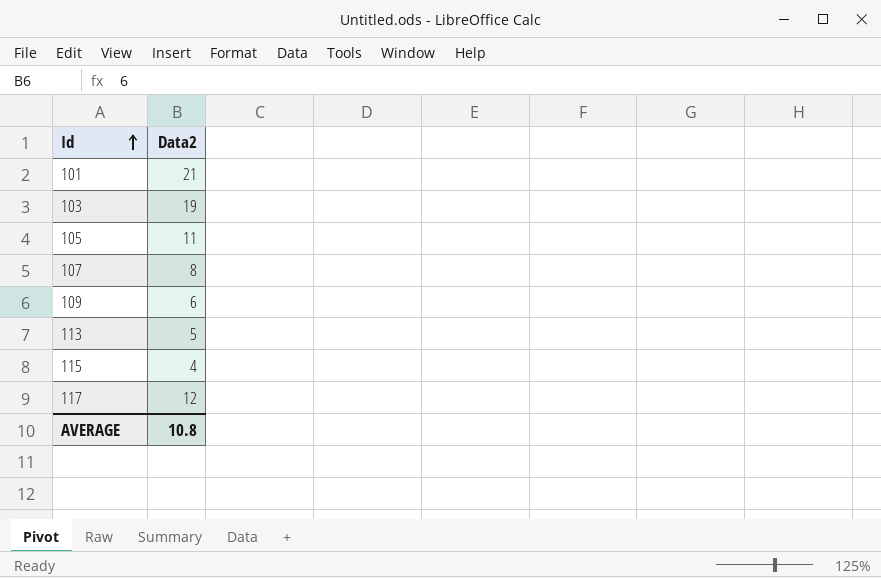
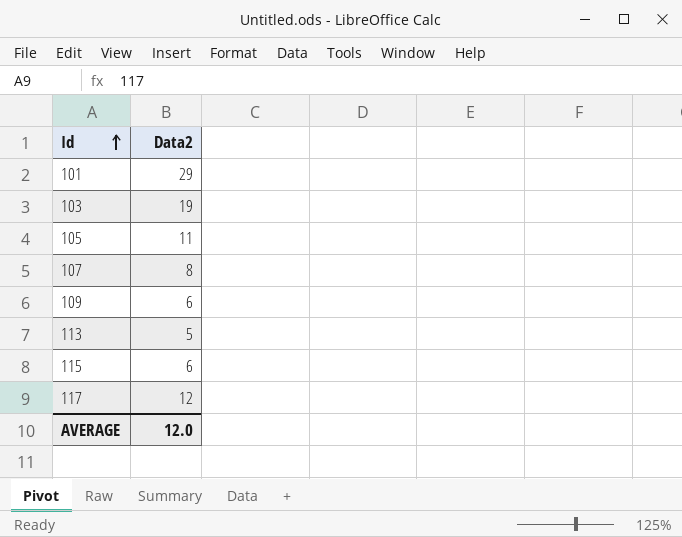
101 | Data2: 21 -> 29
115 | Data2: 4 -> 6
AVERAGE | Data2: 10.8 -> 12.0

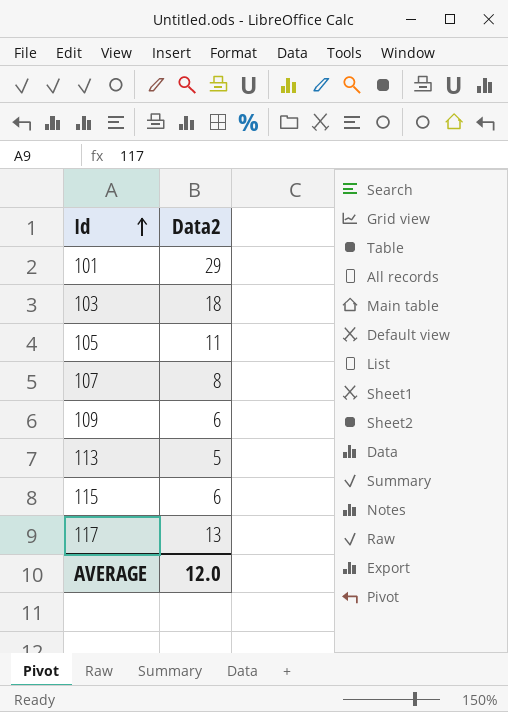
103 | Data2: 19 -> 18
117 | Data2: 12 -> 13

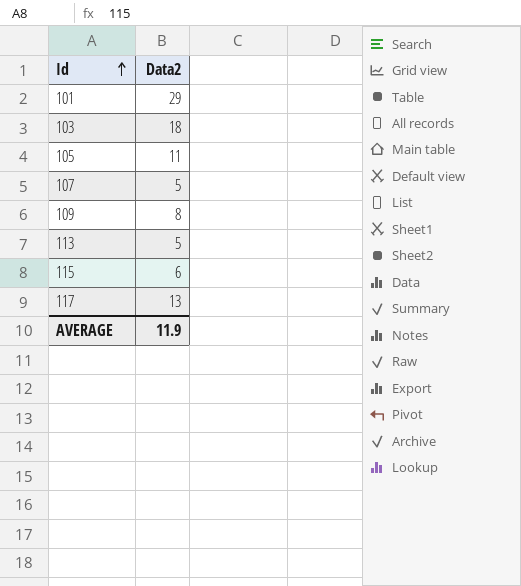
107 | Data2: 8 -> 5
109 | Data2: 6 -> 8
AVERAGE | Data2: 12.0 -> 11.9

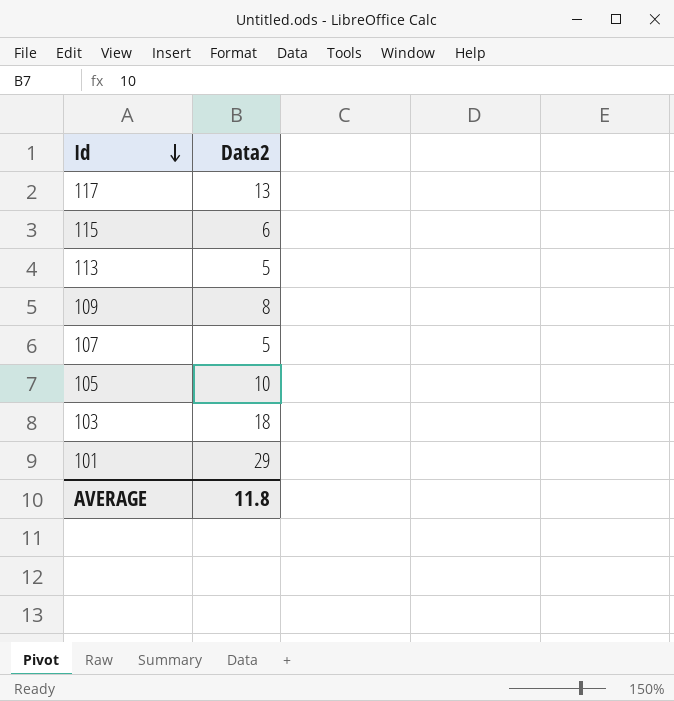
row order: Id ascending -> Id descending
105 | Data2: 11 -> 10
AVERAGE | Data2: 11.9 -> 11.8

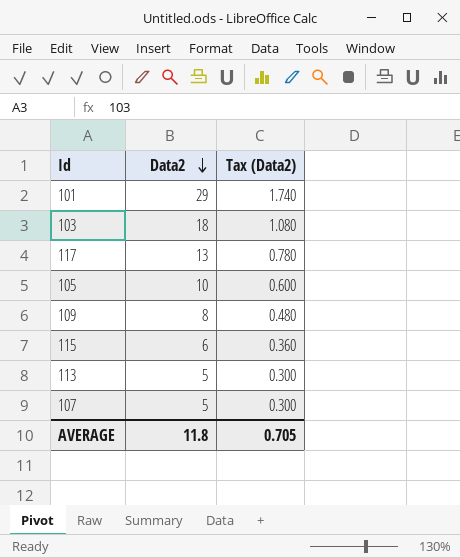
row order: Id descending -> Data2 descending
column Tax (Data2) | formula: none -> [Data2] * 0.06

